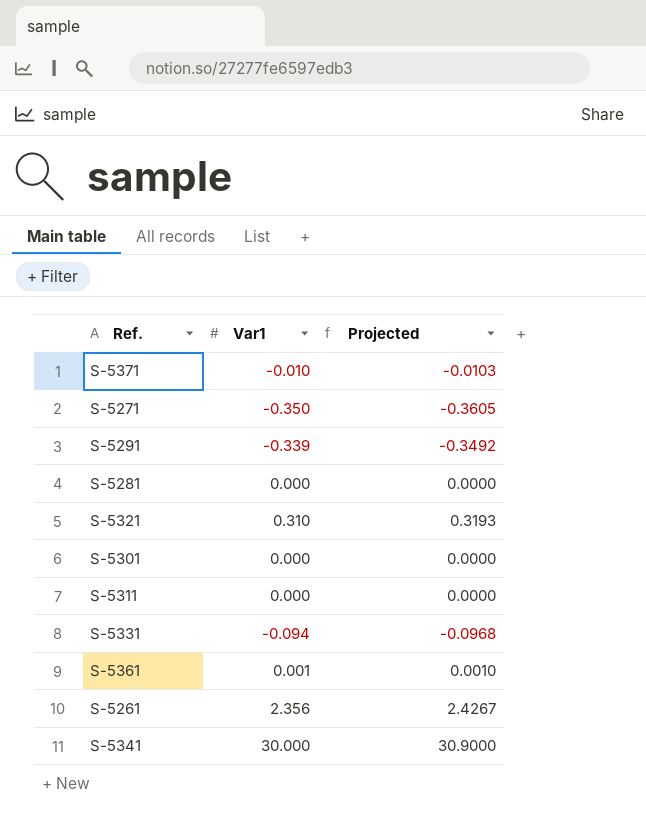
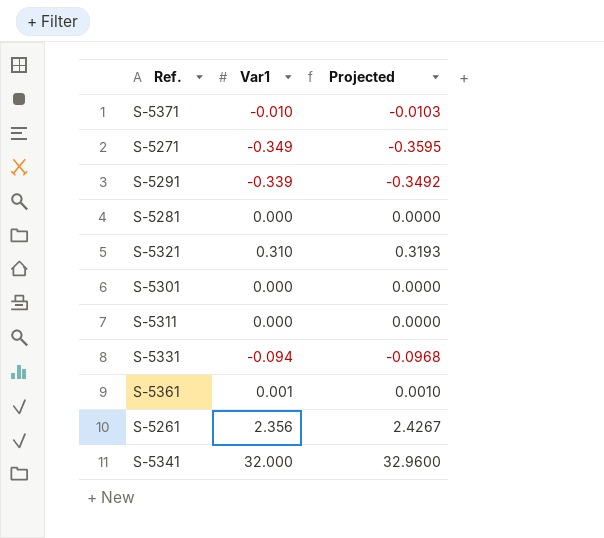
S-5271 | Var1: -0.350 -> -0.349
S-5271 | Projected: -0.3605 -> -0.3595
S-5341 | Var1: 30.000 -> 32.000
S-5341 | Projected: 30.9000 -> 32.9600

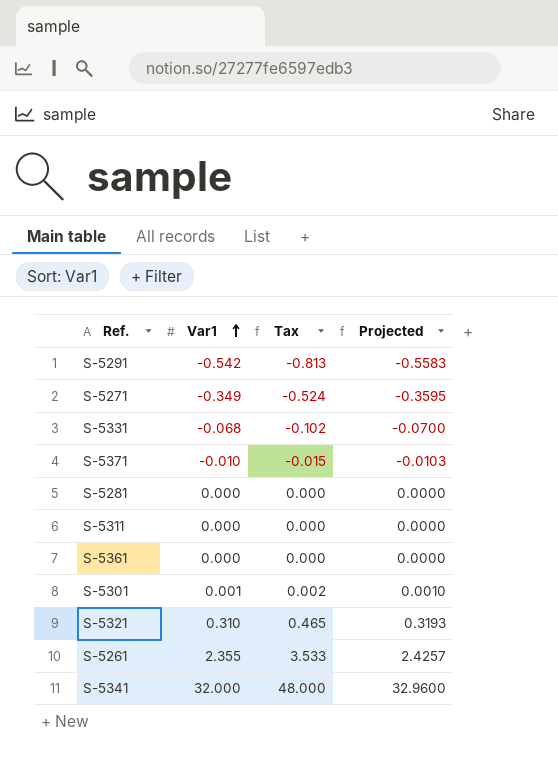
row order: none -> Var1 ascending
column Tax | formula: none -> [Var1] * 1.5
S-5291 | Var1: -0.339 -> -0.542
S-5291 | Projected: -0.3492 -> -0.5583
S-5331 | Var1: -0.094 -> -0.068
S-5331 | Projected: -0.0968 -> -0.0700
S-5361 | Var1: 0.001 -> 0.000
S-5361 | Projected: 0.0010 -> 0.0000
S-5301 | Var1: 0.000 -> 0.001
S-5301 | Projected: 0.0000 -> 0.0010
S-5261 | Var1: 2.356 -> 2.355
S-5261 | Projected: 2.4267 -> 2.4257

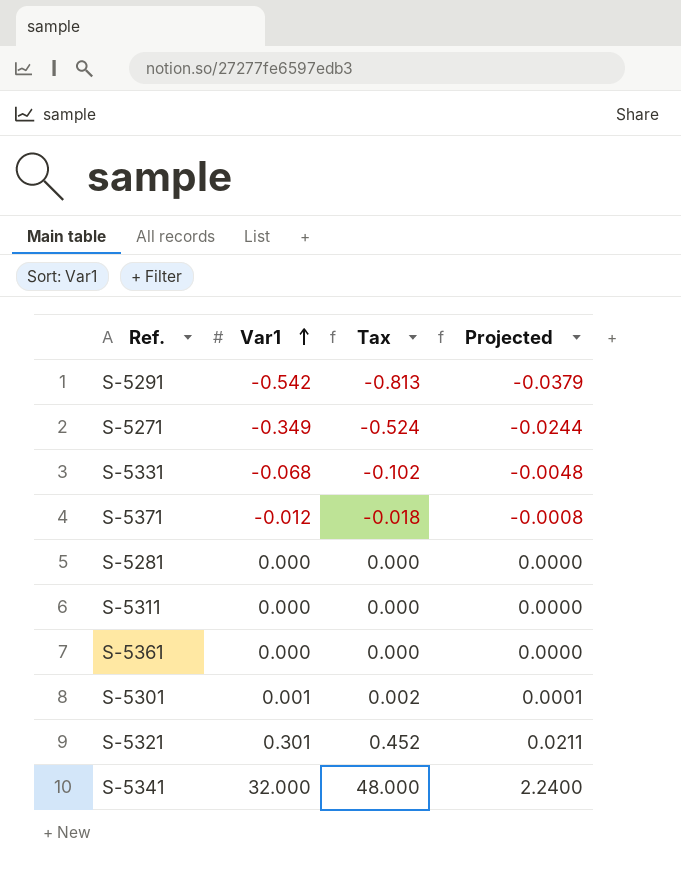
column Projected | formula: [Var1] * 1.03 -> [Var1] * 0.07
row S-5261: 2.355 | 3.533 | 2.4257 -> none
S-5371 | Var1: -0.010 -> -0.012
S-5371 | Tax: -0.015 -> -0.018
S-5321 | Var1: 0.310 -> 0.301
S-5321 | Tax: 0.465 -> 0.452

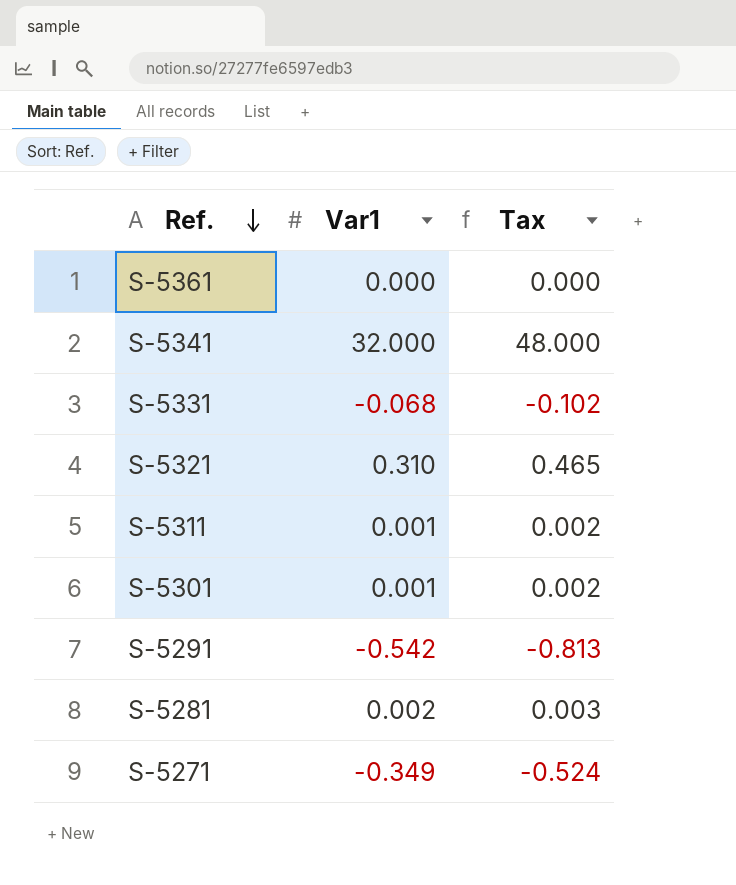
row order: Var1 ascending -> Ref. descending
column Projected | formula: [Var1] * 0.07 -> none
row S-5371: -0.012 | -0.018 | -0.0008 -> none
S-5321 | Var1: 0.301 -> 0.310
S-5321 | Tax: 0.452 -> 0.465
S-5311 | Var1: 0.000 -> 0.001
S-5311 | Tax: 0.000 -> 0.002
S-5281 | Var1: 0.000 -> 0.002
S-5281 | Tax: 0.000 -> 0.003

